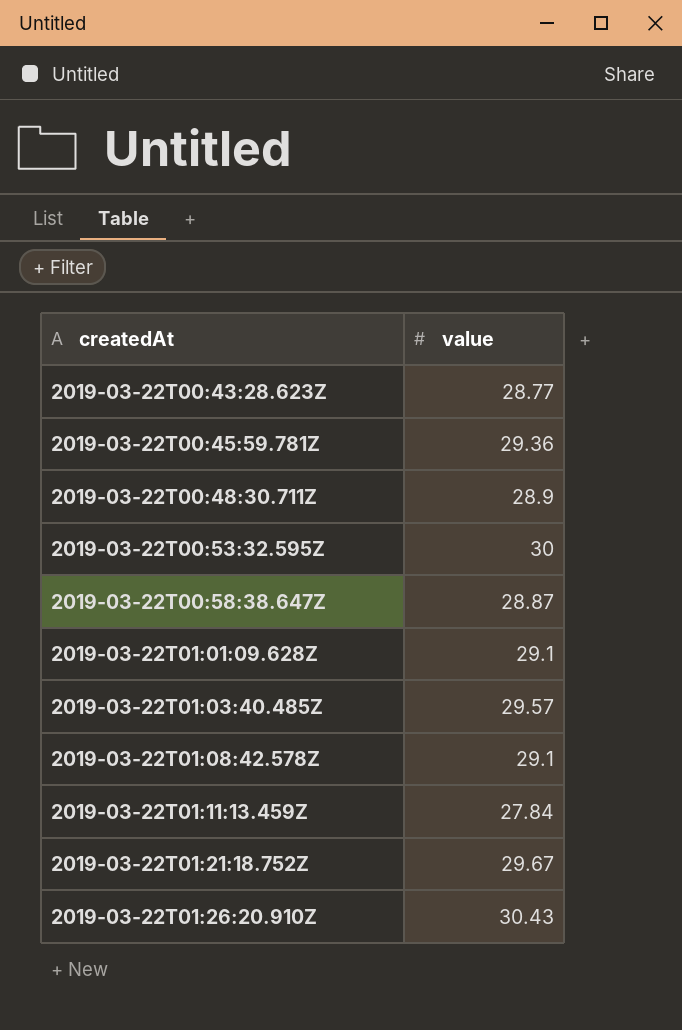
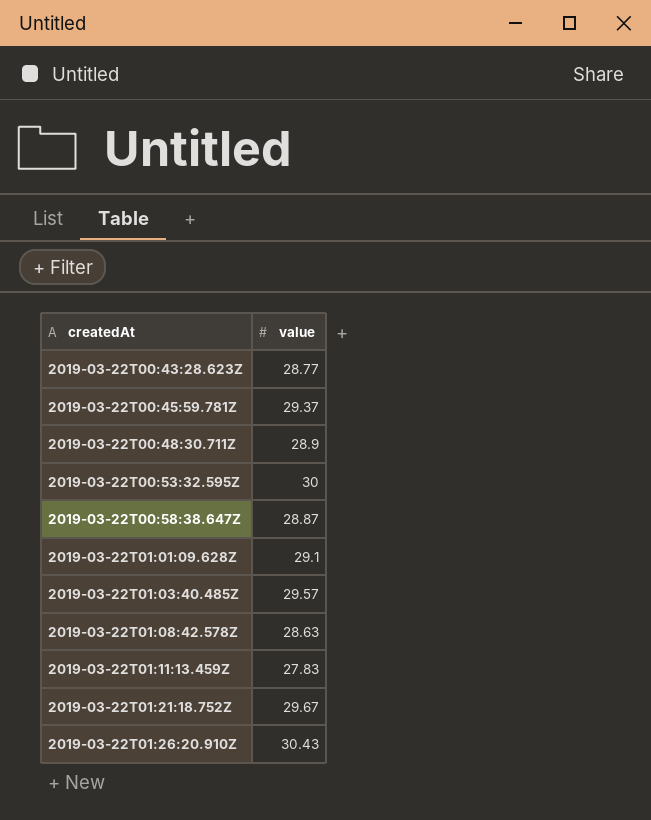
2019-03-22T00:45:59.781Z | value: 29.36 -> 29.37
2019-03-22T01:08:42.578Z | value: 29.1 -> 28.63
2019-03-22T01:11:13.459Z | value: 27.84 -> 27.83

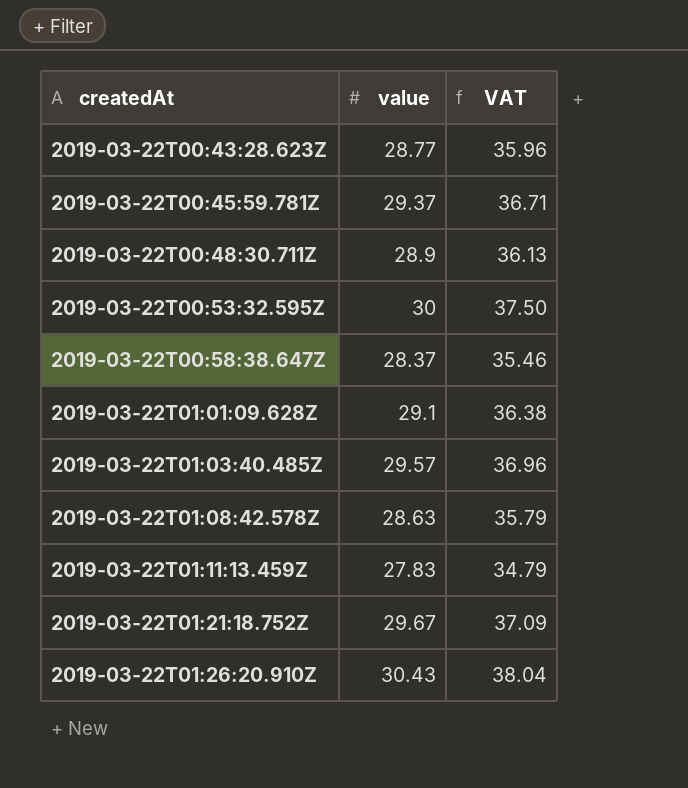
column VAT | formula: none -> [value] * 1.25
2019-03-22T00:58:38.647Z | value: 28.87 -> 28.37

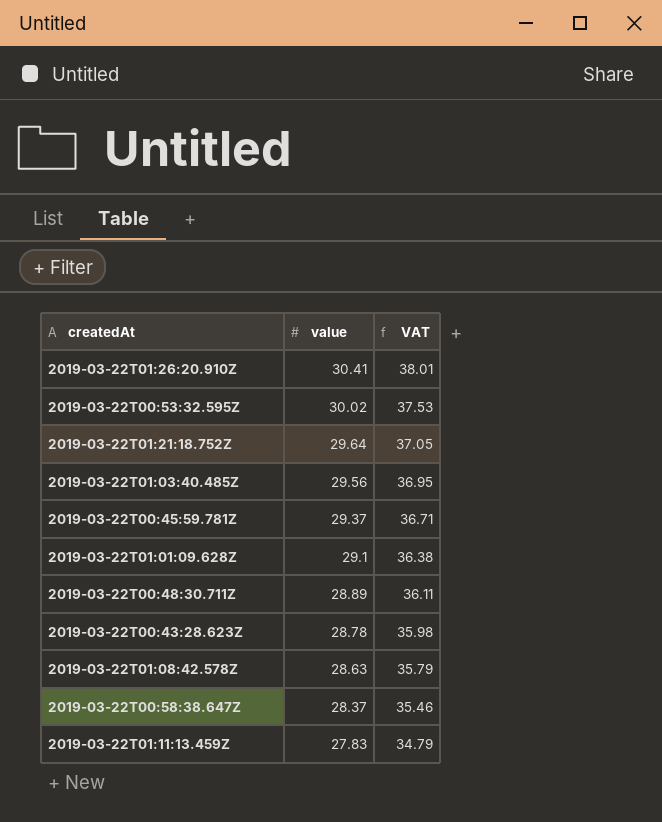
row order: createdAt ascending -> value descending
2019-03-22T01:26:20.910Z | value: 30.43 -> 30.41
2019-03-22T01:26:20.910Z | VAT: 38.04 -> 38.01
2019-03-22T00:53:32.595Z | value: 30 -> 30.02
2019-03-22T00:53:32.595Z | VAT: 37.50 -> 37.53
2019-03-22T01:21:18.752Z | value: 29.67 -> 29.64
2019-03-22T01:21:18.752Z | VAT: 37.09 -> 37.05
2019-03-22T01:03:40.485Z | value: 29.57 -> 29.56
2019-03-22T01:03:40.485Z | VAT: 36.96 -> 36.95
2019-03-22T00:48:30.711Z | value: 28.9 -> 28.89
2019-03-22T00:48:30.711Z | VAT: 36.13 -> 36.11
2019-03-22T00:43:28.623Z | value: 28.77 -> 28.78
2019-03-22T00:43:28.623Z | VAT: 35.96 -> 35.98

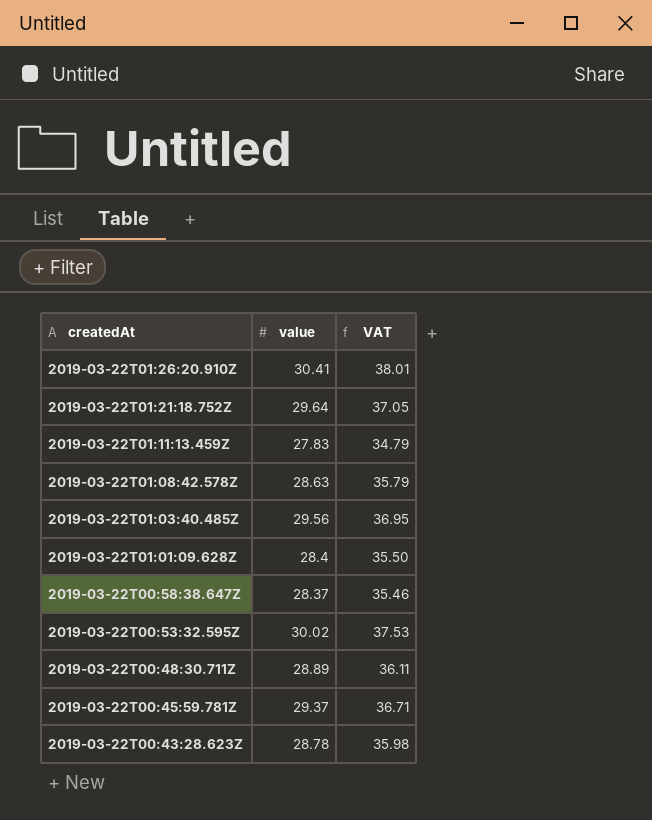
row order: value descending -> createdAt descending
2019-03-22T01:01:09.628Z | value: 29.1 -> 28.4
2019-03-22T01:01:09.628Z | VAT: 36.38 -> 35.50

